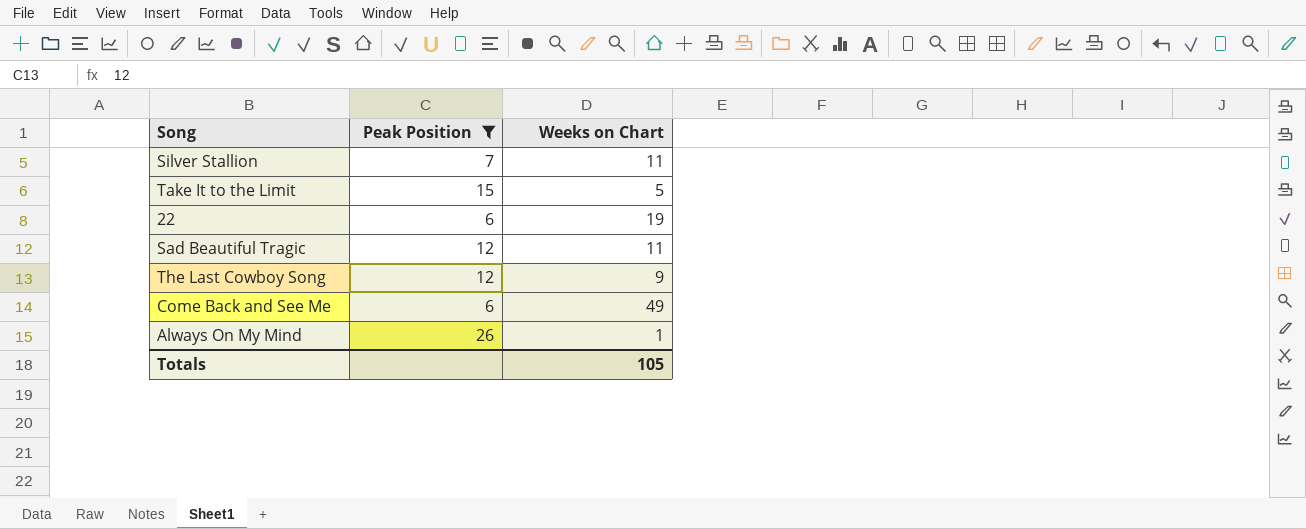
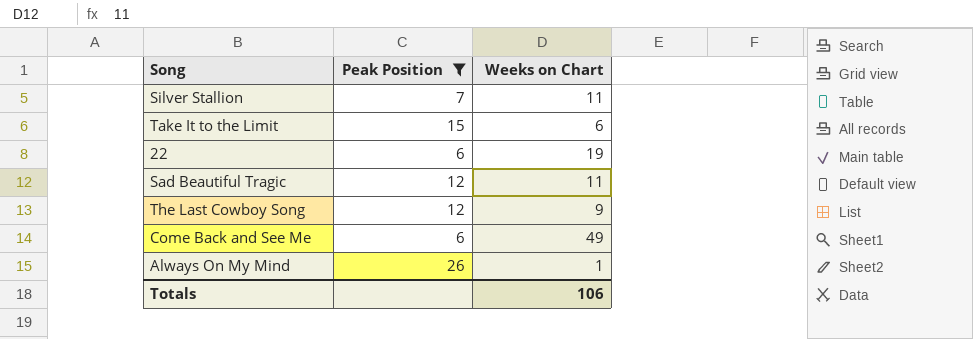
Take It to the Limit | Weeks on Chart: 5 -> 6
Totals | Weeks on Chart: 105 -> 106

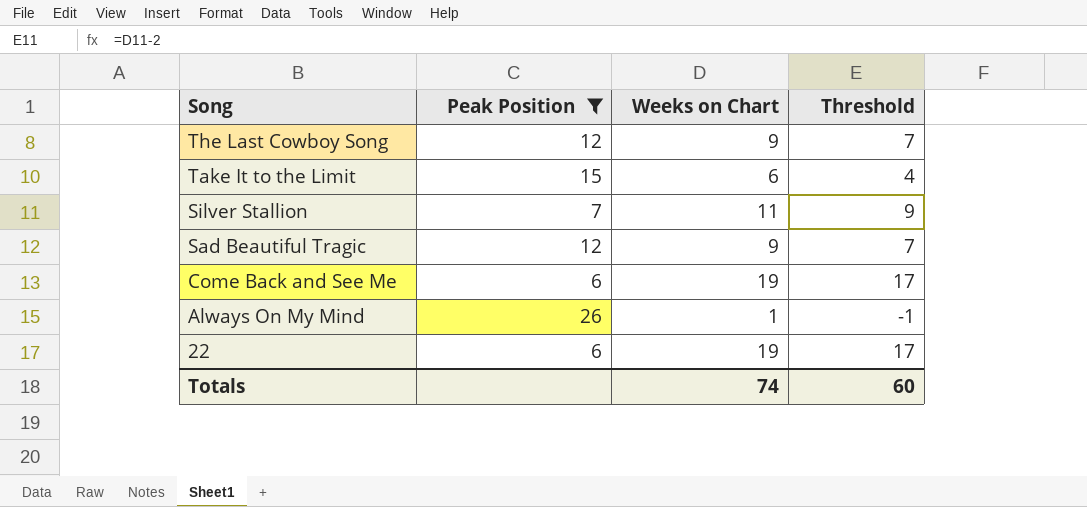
row order: none -> Song descending
column Threshold | formula: none -> [Weeks on Chart] - 2
Sad Beautiful Tragic | Weeks on Chart: 11 -> 9
Come Back and See Me | Weeks on Chart: 49 -> 19
Totals | Weeks on Chart: 106 -> 74

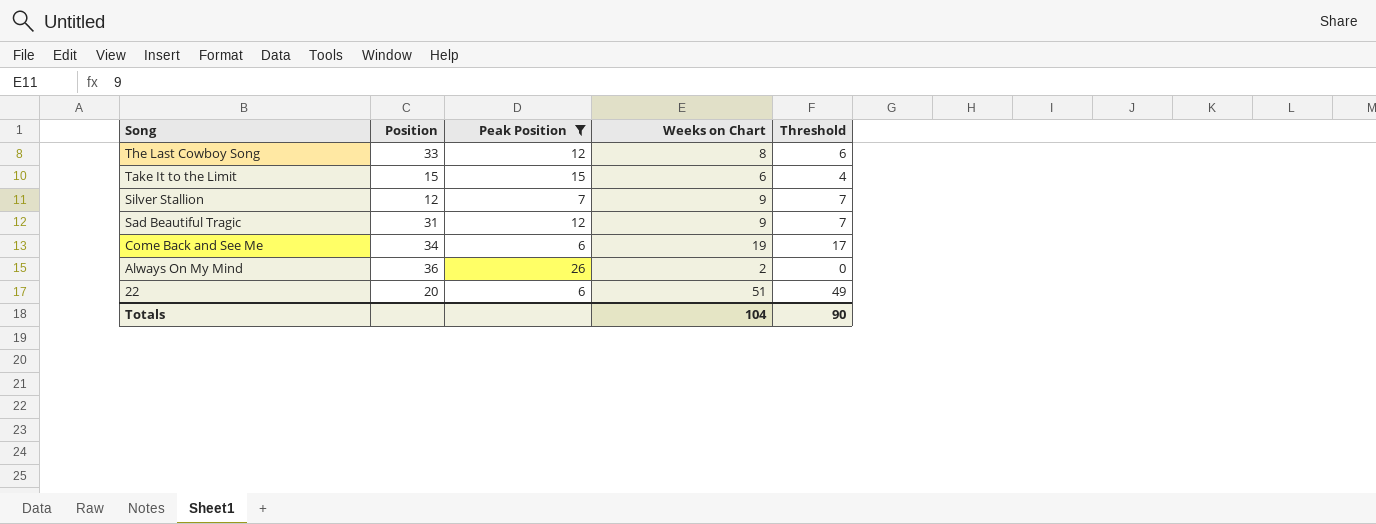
column Position | position: none -> 2
The Last Cowboy Song | Weeks on Chart: 9 -> 8
The Last Cowboy Song | Threshold: 7 -> 6
Silver Stallion | Weeks on Chart: 11 -> 9
Silver Stallion | Threshold: 9 -> 7
Always On My Mind | Weeks on Chart: 1 -> 2
Always On My Mind | Threshold: -1 -> 0
22 | Weeks on Chart: 19 -> 51
22 | Threshold: 17 -> 49
Totals | Weeks on Chart: 74 -> 104
Totals | Threshold: 60 -> 90

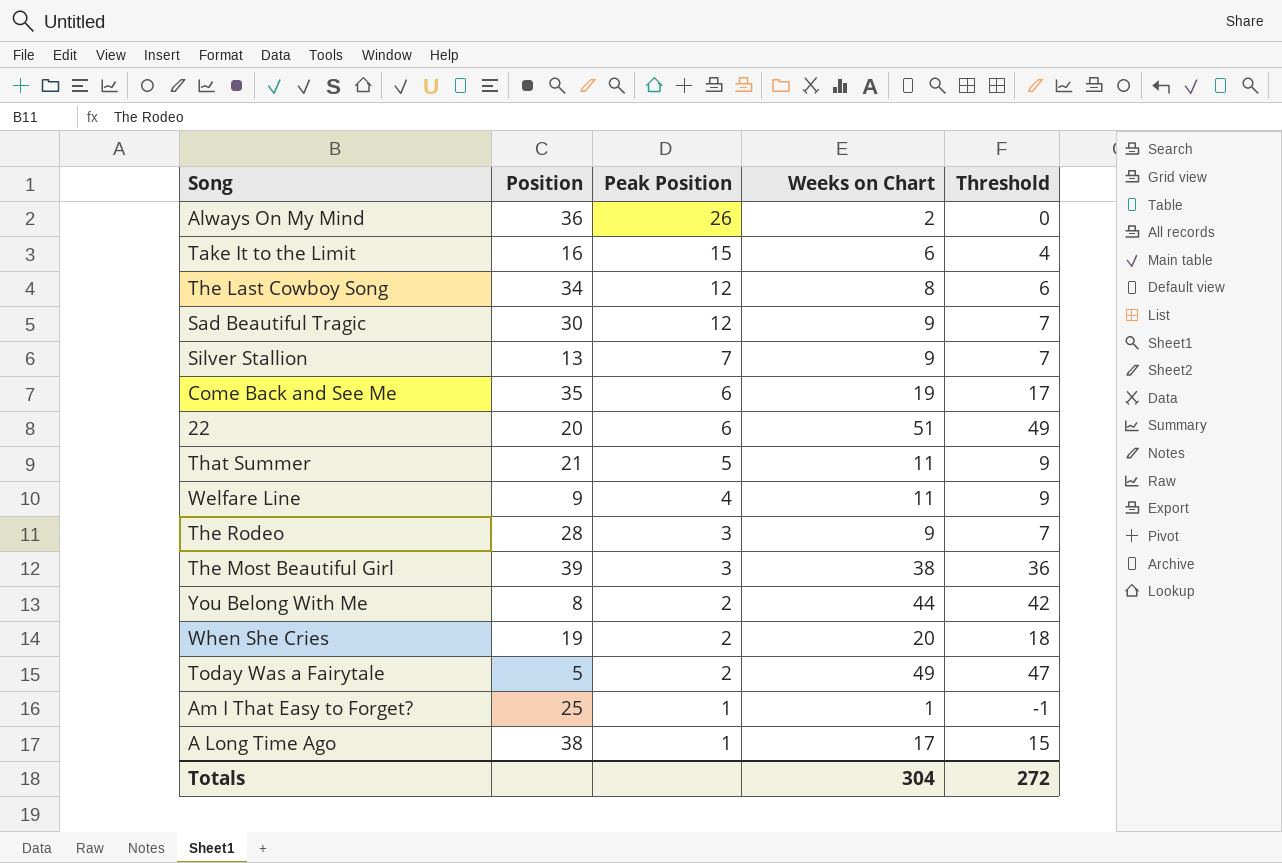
filter: Peak Position >= 6 -> none
row order: Song descending -> Peak Position descending
Take It to the Limit | Position: 15 -> 16
The Last Cowboy Song | Position: 33 -> 34
Sad Beautiful Tragic | Position: 31 -> 30
Silver Stallion | Position: 12 -> 13
Come Back and See Me | Position: 34 -> 35
Totals | Weeks on Chart: 104 -> 304
Totals | Threshold: 90 -> 272

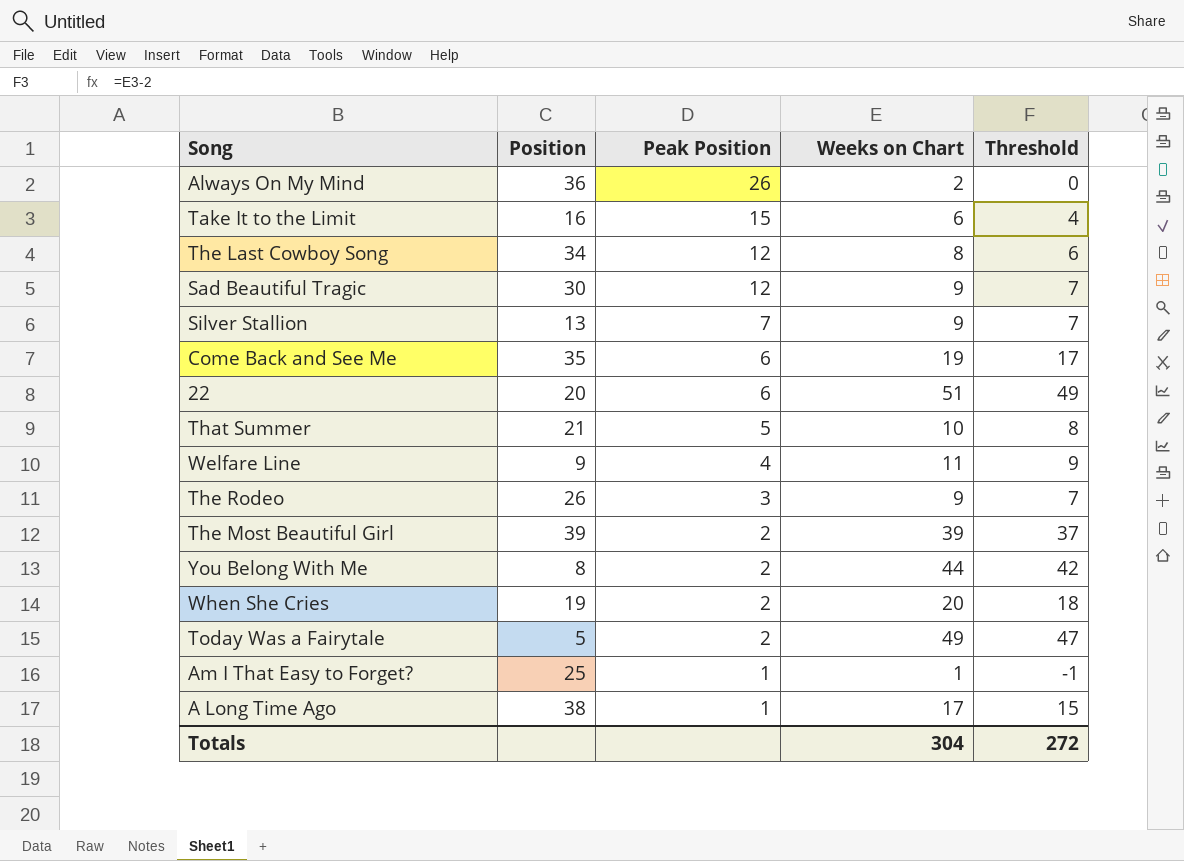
That Summer | Weeks on Chart: 11 -> 10
That Summer | Threshold: 9 -> 8
The Rodeo | Position: 28 -> 26
The Most Beautiful Girl | Peak Position: 3 -> 2
The Most Beautiful Girl | Weeks on Chart: 38 -> 39
The Most Beautiful Girl | Threshold: 36 -> 37

